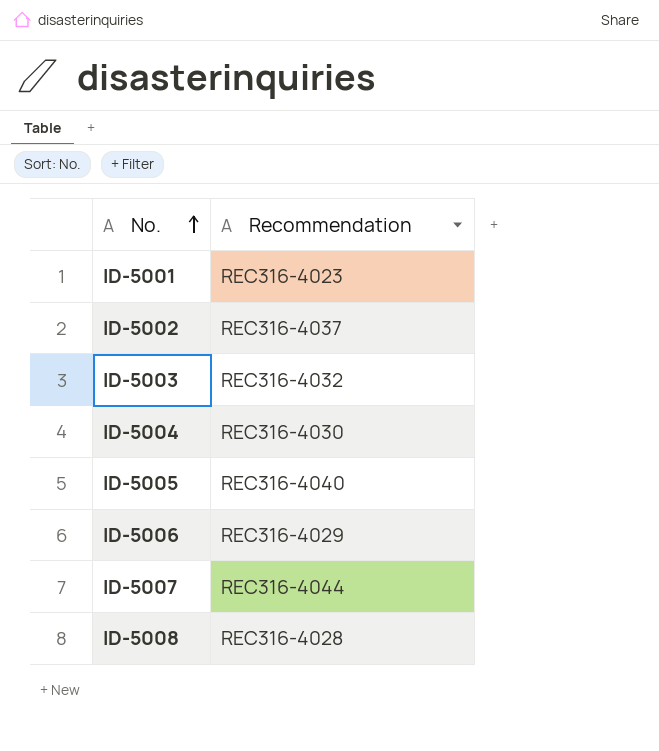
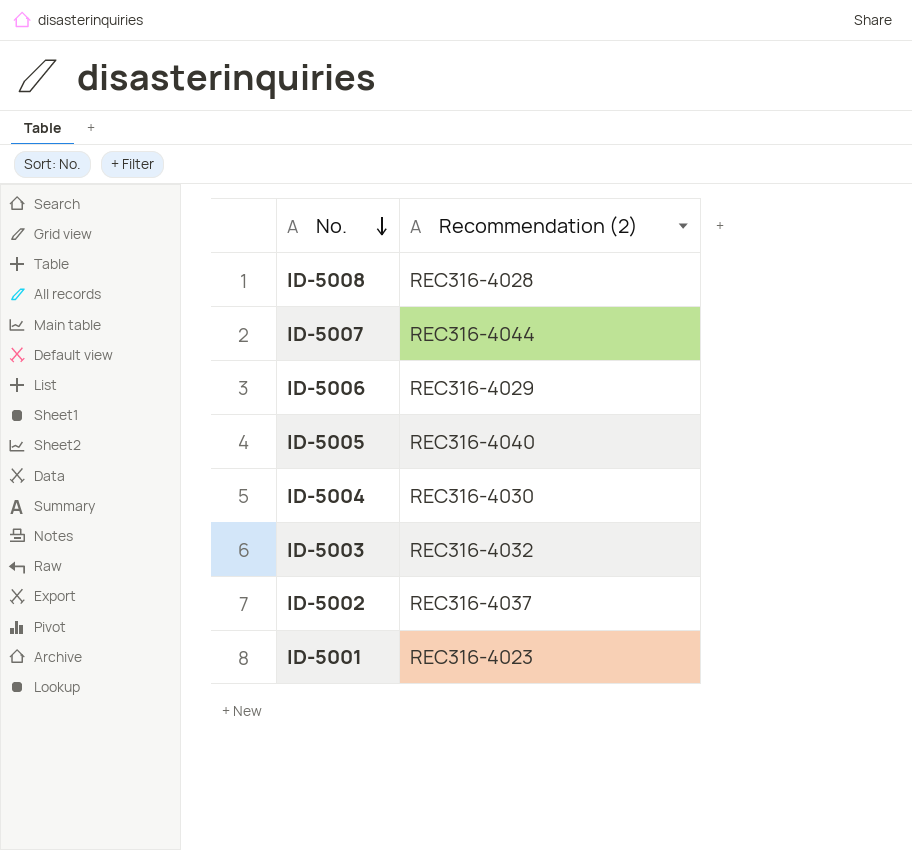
row order: No. ascending -> No. descending
column name: Recommendation -> Recommendation (2)

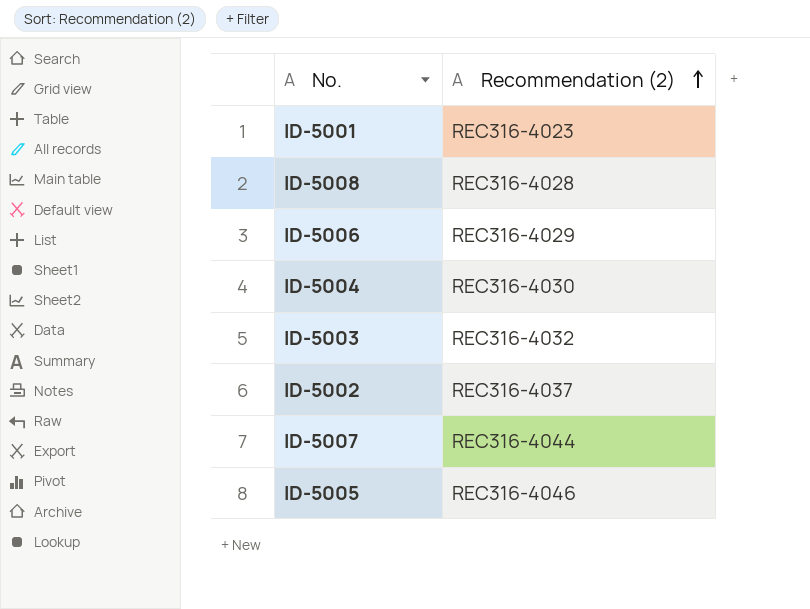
row order: No. descending -> Recommendation (2) ascending
ID-5005 | Recommendation (2): REC316-4040 -> REC316-4046

